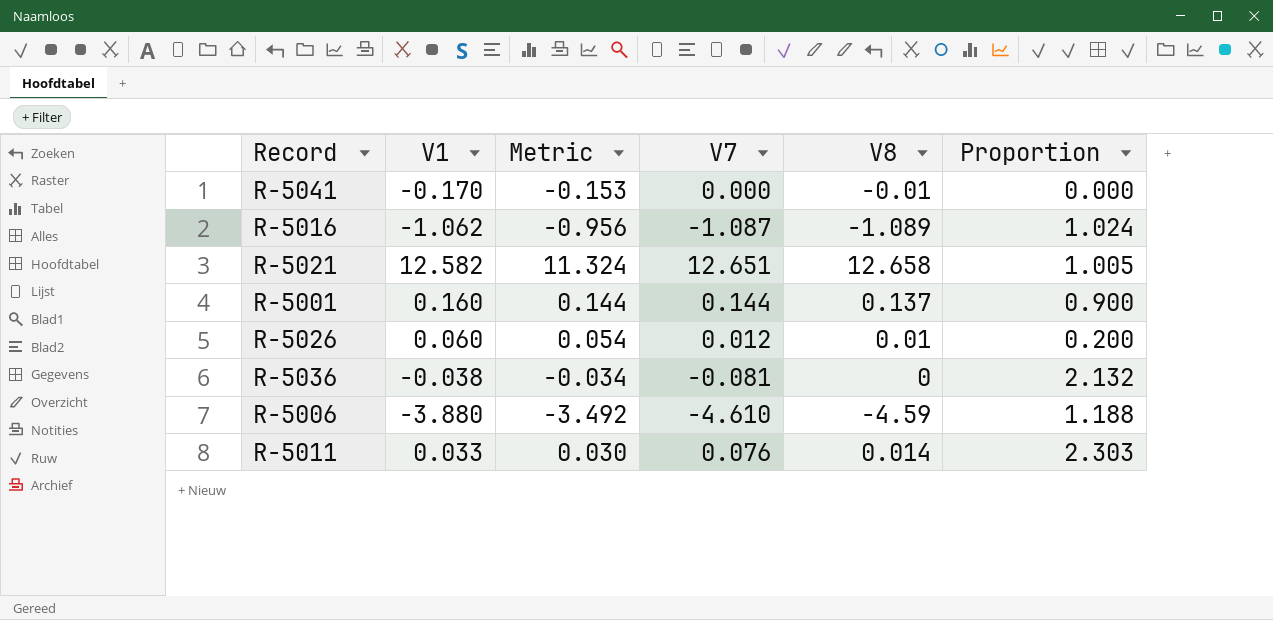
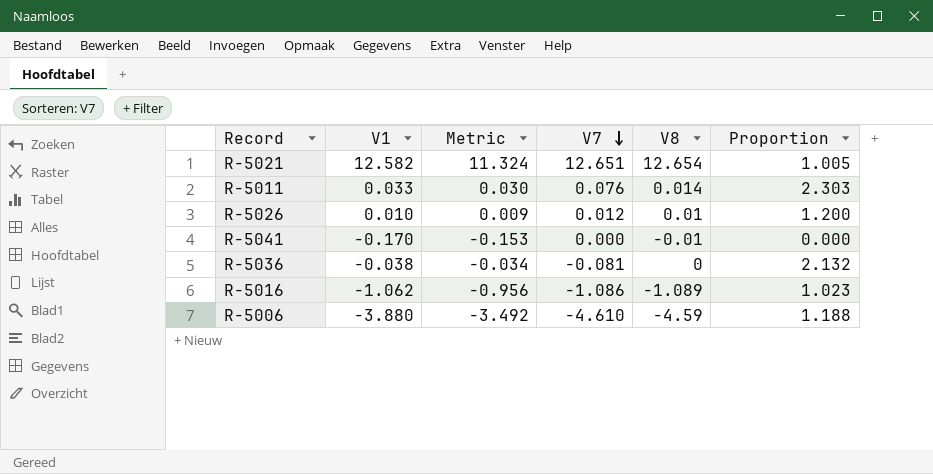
row order: none -> V7 descending
row R-5001: 0.160 | 0.144 | 0.144 | 0.137 | 0.900 -> none
R-5021 | V8: 12.658 -> 12.654
R-5026 | V1: 0.060 -> 0.010
R-5026 | Metric: 0.054 -> 0.009
R-5026 | Proportion: 0.200 -> 1.200
R-5016 | V7: -1.087 -> -1.086
R-5016 | Proportion: 1.024 -> 1.023

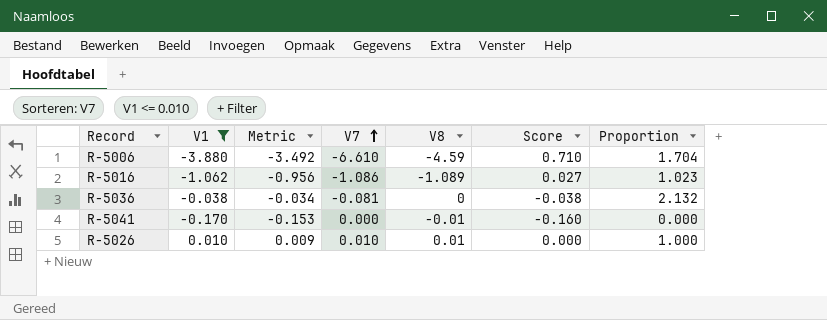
filter: none -> V1 <= 0.010
row order: V7 descending -> V7 ascending
column Score | formula: none -> [V1] - [V8]
R-5006 | V7: -4.610 -> -6.610
R-5006 | Proportion: 1.188 -> 1.704
R-5026 | V7: 0.012 -> 0.010
R-5026 | Proportion: 1.200 -> 1.000

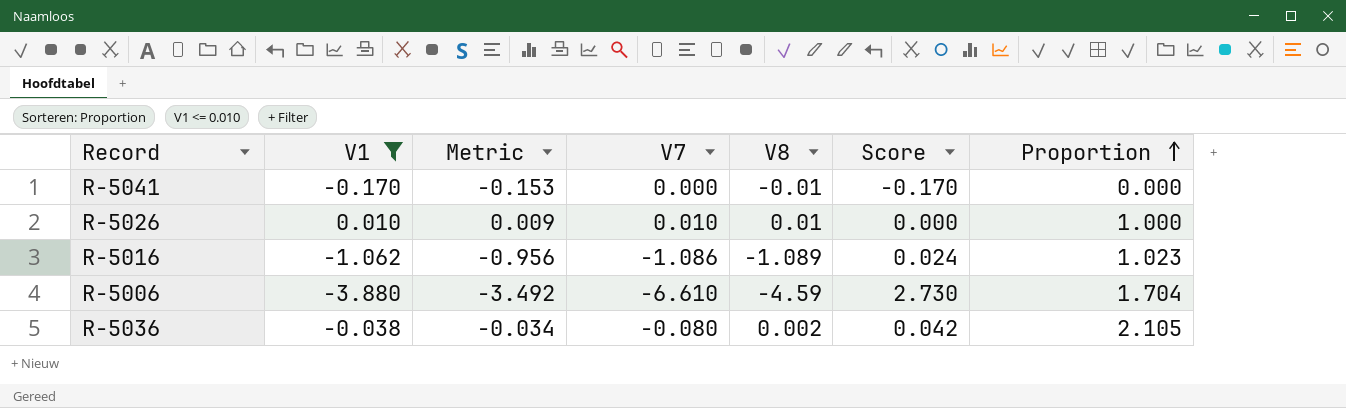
row order: V7 ascending -> Proportion ascending
column Score | formula: [V1] - [V8] -> [V1] - [V7]
R-5036 | V7: -0.081 -> -0.080
R-5036 | V8: 0 -> 0.002
R-5036 | Proportion: 2.132 -> 2.105

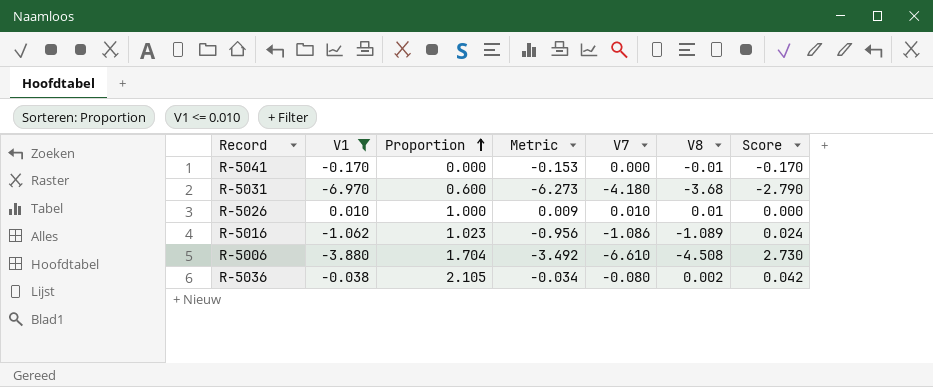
column Proportion | position: 7 -> 3
row R-5031: none -> -6.970 | 0.600 | -6.273 | -4.180 | -3.68 | -2.790
R-5006 | V8: -4.59 -> -4.508

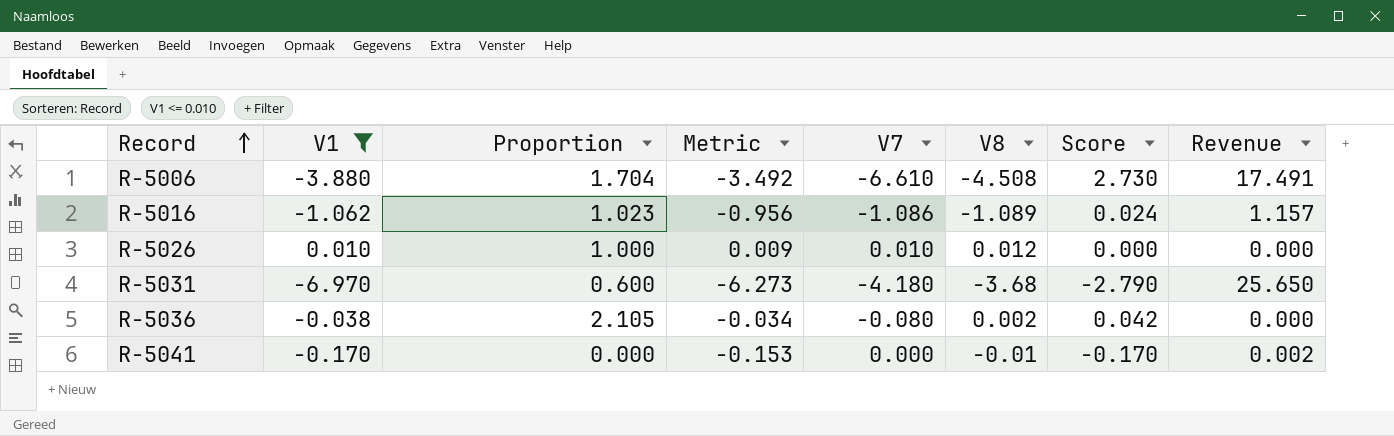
row order: Proportion ascending -> Record ascending
column Revenue | formula: none -> [V1] * [V8]
R-5026 | V8: 0.01 -> 0.012

